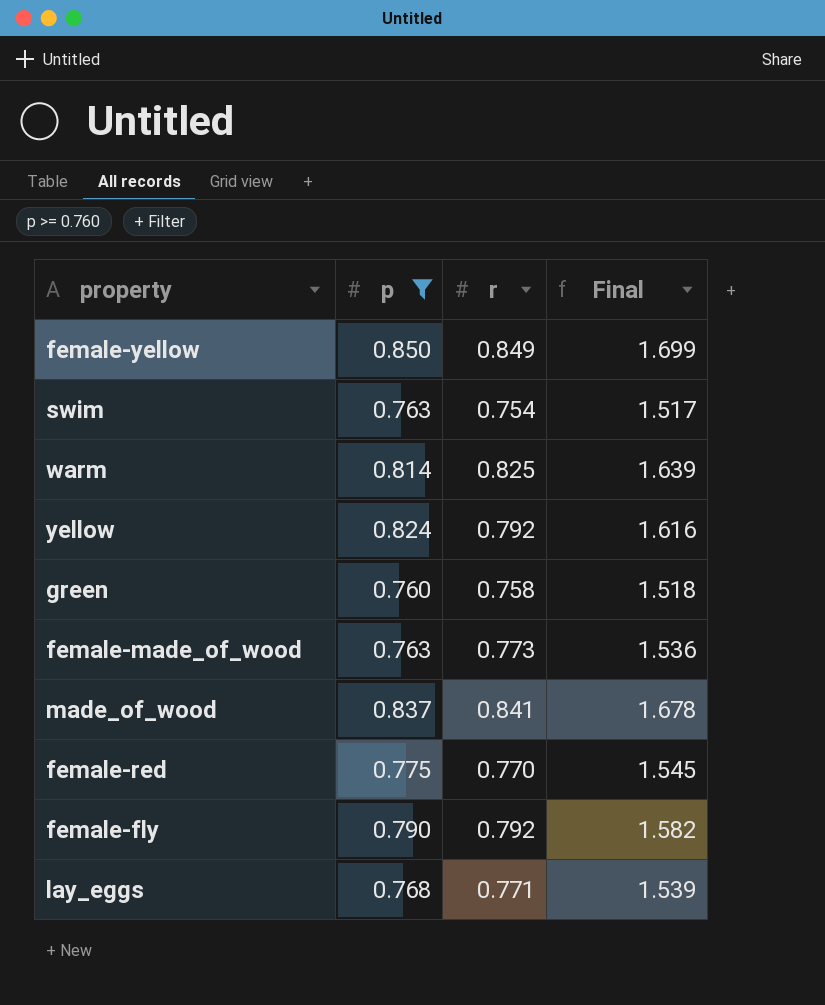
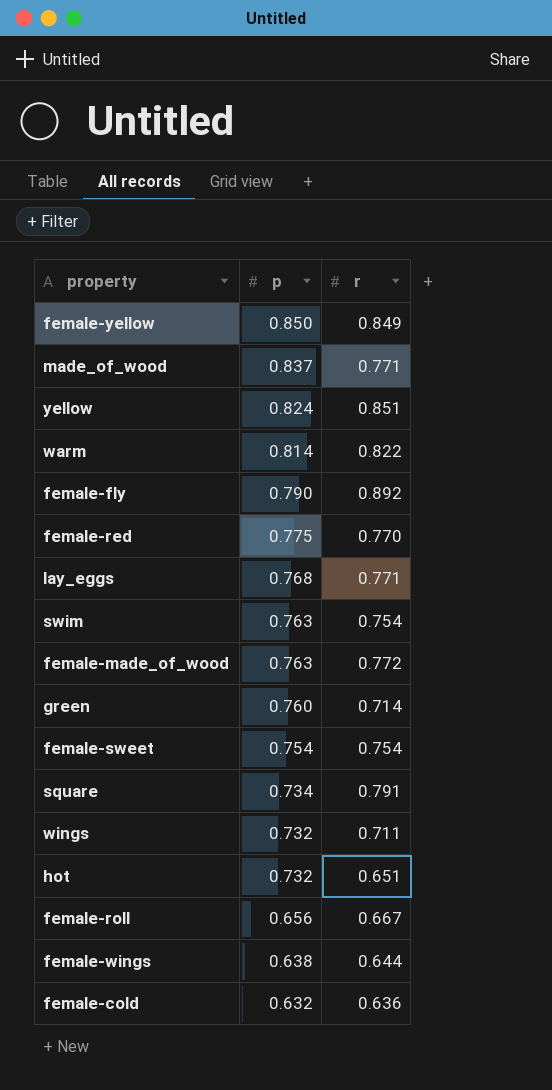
filter: p >= 0.760 -> none
row order: none -> p descending
column Final | formula: [p] + [r] -> none
made_of_wood | r: 0.841 -> 0.771
yellow | r: 0.792 -> 0.851
warm | r: 0.825 -> 0.822
female-fly | r: 0.792 -> 0.892
female-made_of_wood | r: 0.773 -> 0.772
green | r: 0.758 -> 0.714

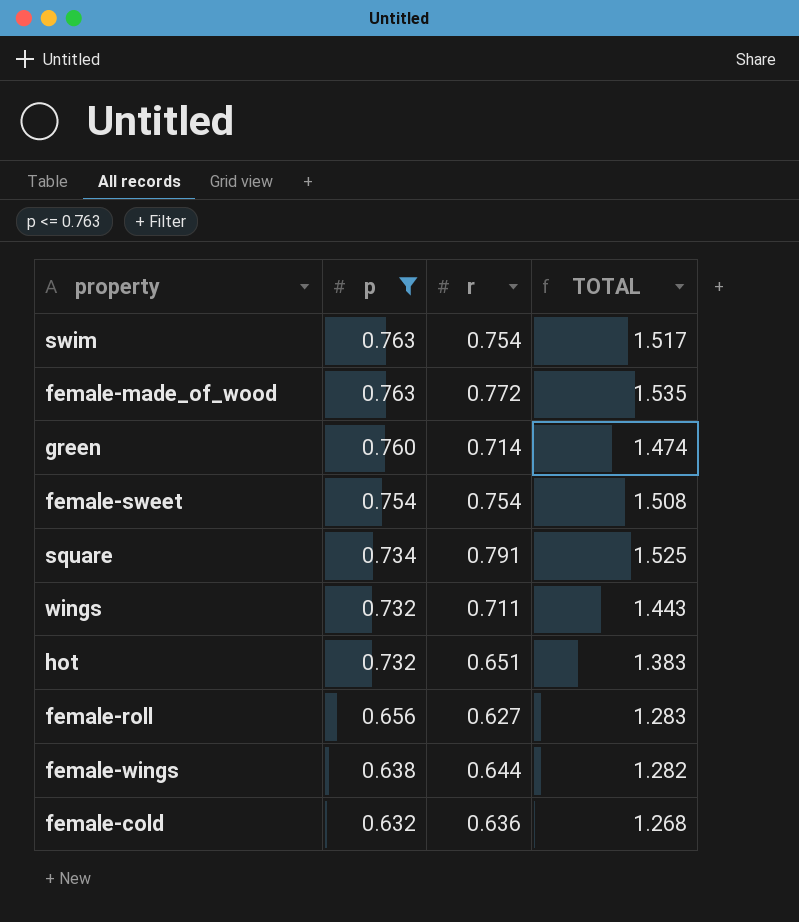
filter: none -> p <= 0.763
column TOTAL | formula: none -> [p] + [r]
female-roll | r: 0.667 -> 0.627

